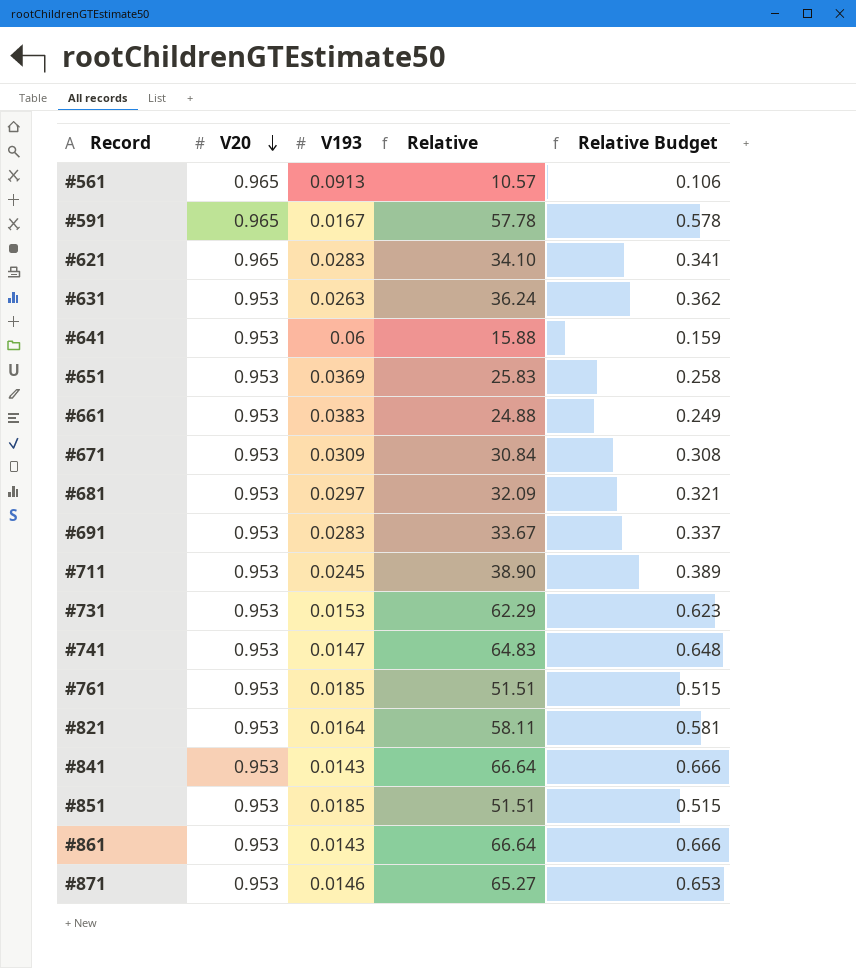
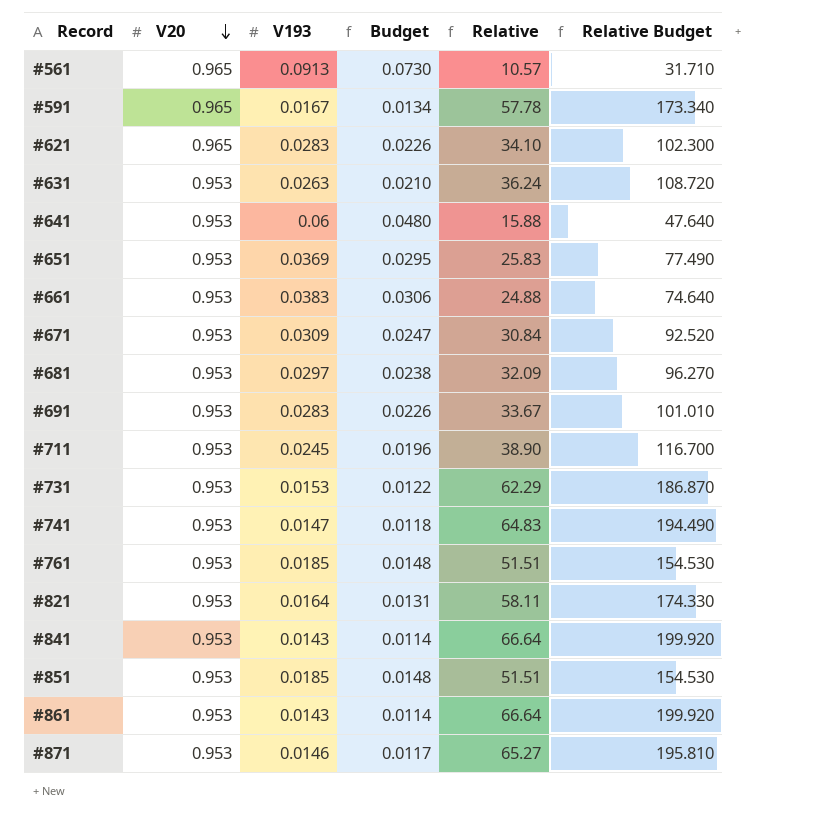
column Budget | formula: none -> [V193] * 0.8
column Relative Budget | formula: [Relative] * 0.01 -> [Relative] * 3

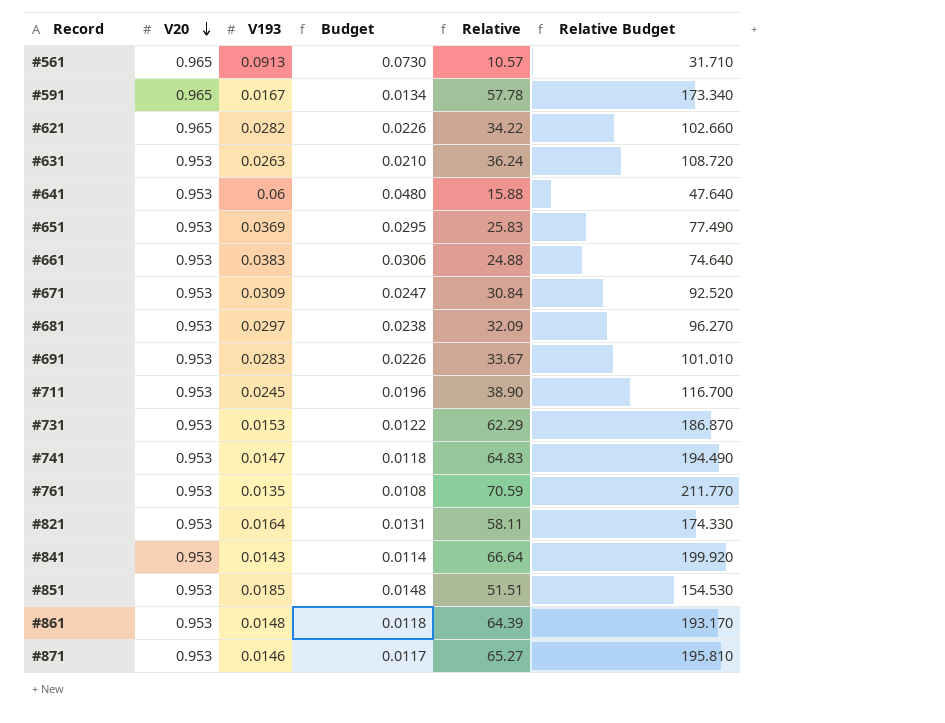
#621 | V193: 0.0283 -> 0.0282
#621 | Relative: 34.10 -> 34.22
#621 | Relative Budget: 102.300 -> 102.660
#761 | V193: 0.0185 -> 0.0135
#761 | Budget: 0.0148 -> 0.0108
#761 | Relative: 51.51 -> 70.59
#761 | Relative Budget: 154.530 -> 211.770
#861 | V193: 0.0143 -> 0.0148
#861 | Budget: 0.0114 -> 0.0118
#861 | Relative: 66.64 -> 64.39
#861 | Relative Budget: 199.920 -> 193.170

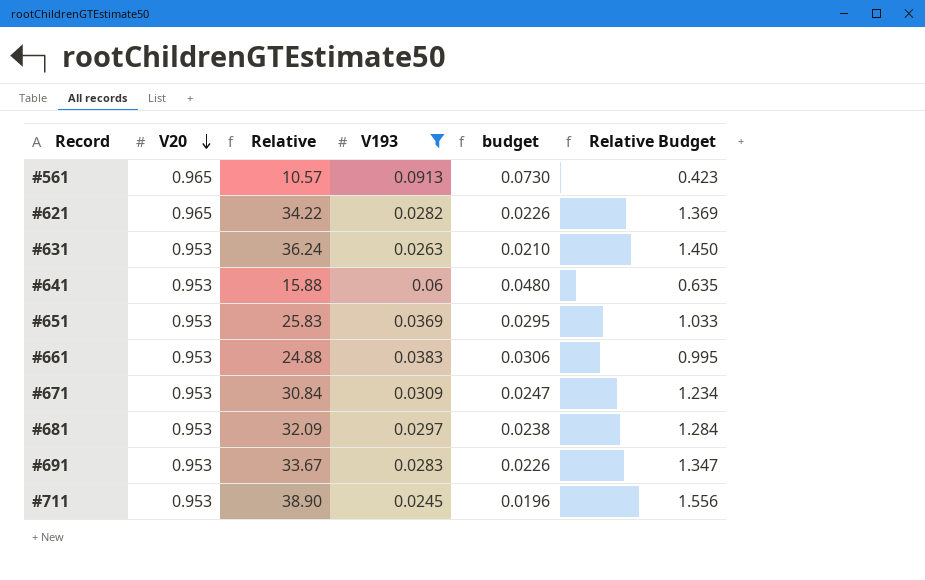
filter: none -> V193 >= 0.0245
column Relative | position: 5 -> 3
column name: Budget -> budget
column Relative Budget | formula: [Relative] * 3 -> [Relative] * 0.04

